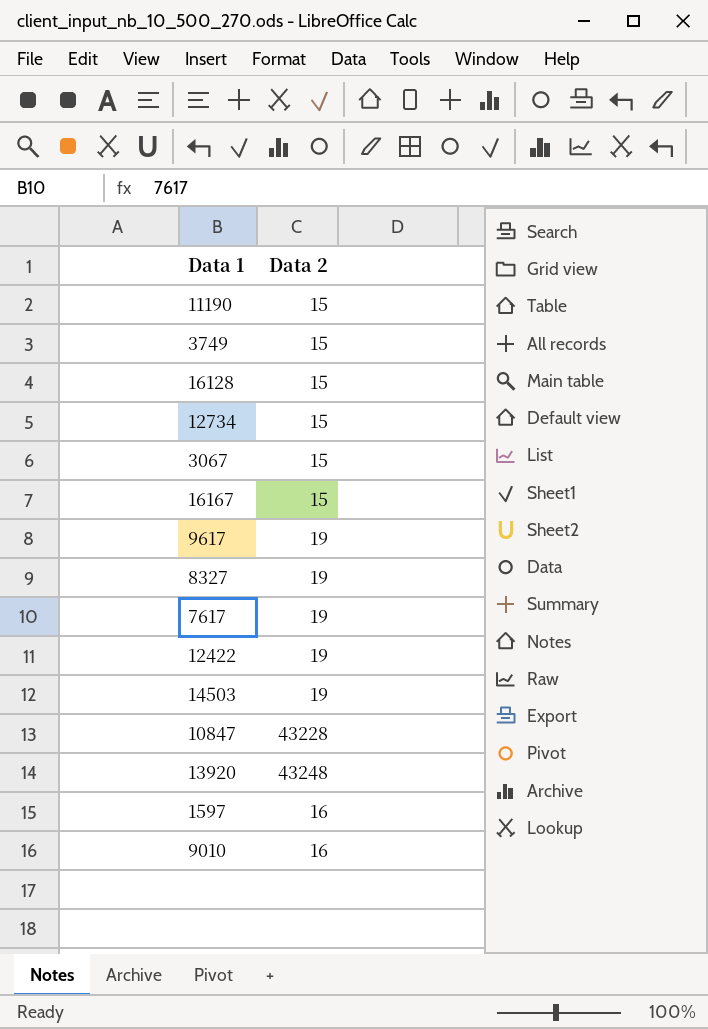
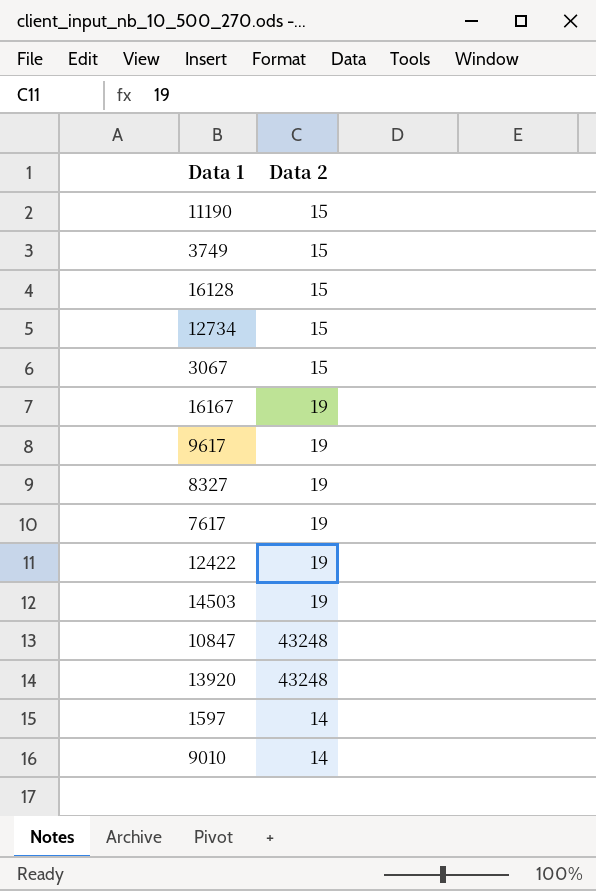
16167 | Data 2: 15 -> 19
10847 | Data 2: 43228 -> 43248
1597 | Data 2: 16 -> 14
9010 | Data 2: 16 -> 14

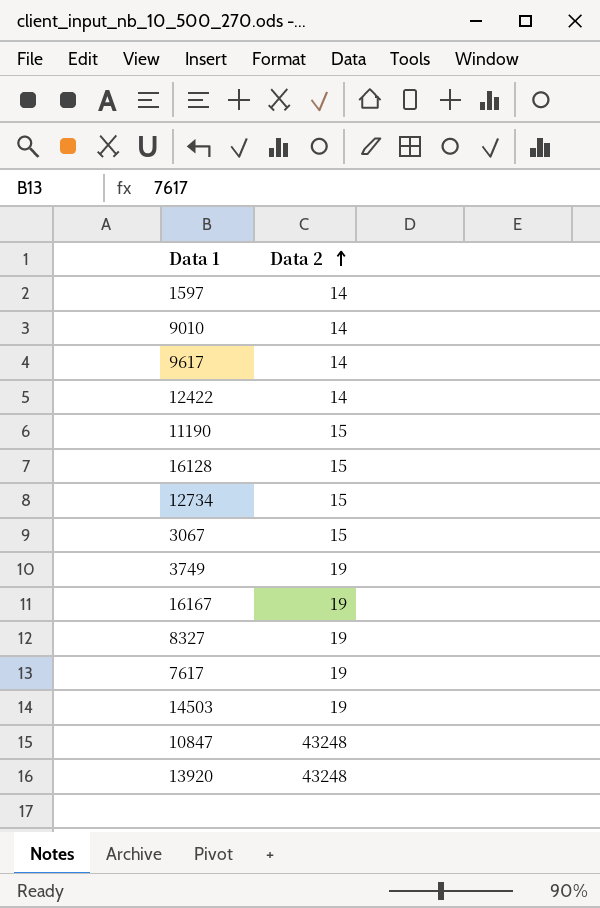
row order: none -> Data 2 ascending
9617 | Data 2: 19 -> 14
12422 | Data 2: 19 -> 14
3749 | Data 2: 15 -> 19

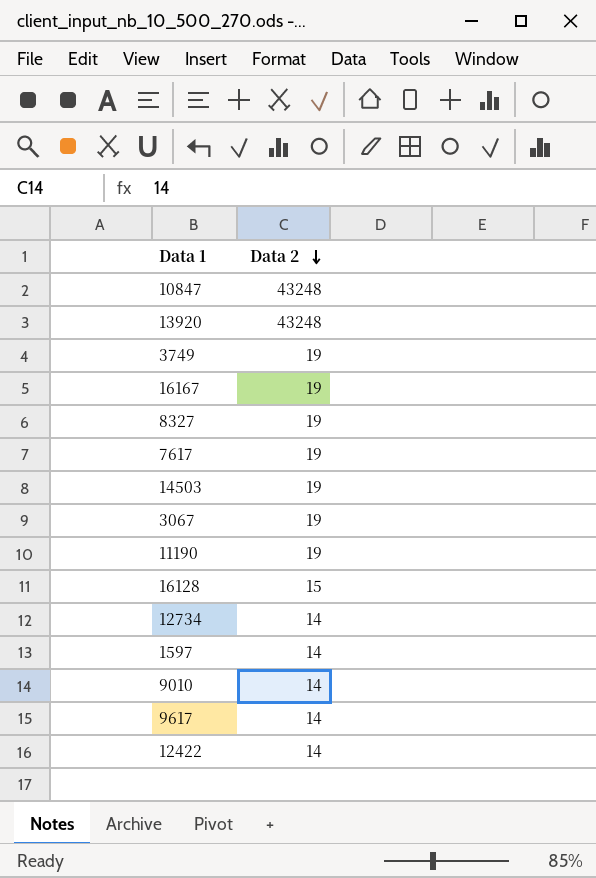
row order: Data 2 ascending -> Data 2 descending
3067 | Data 2: 15 -> 19
11190 | Data 2: 15 -> 19
12734 | Data 2: 15 -> 14

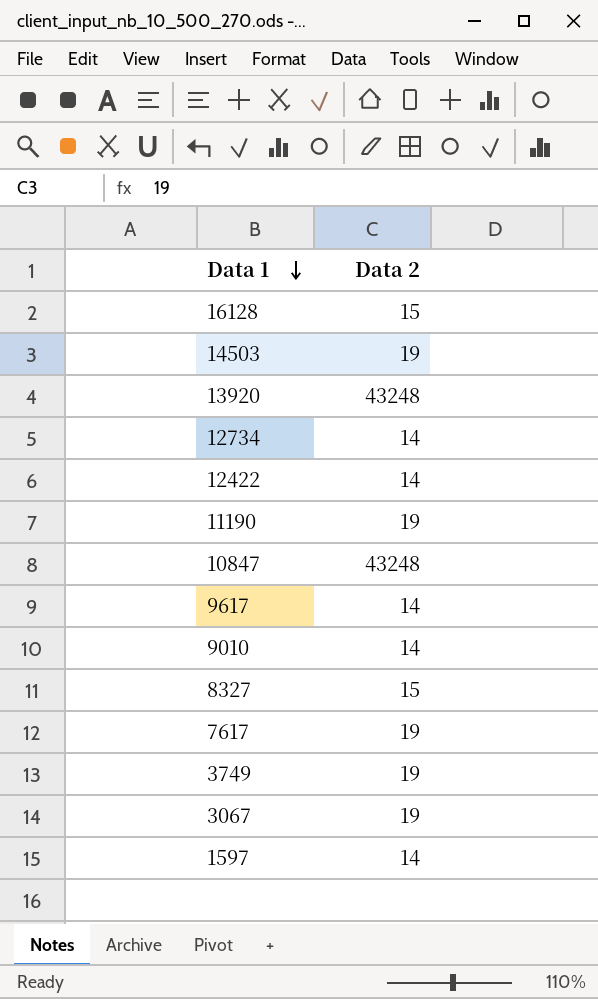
row order: Data 2 descending -> Data 1 descending
row 16167: 19 -> none
8327 | Data 2: 19 -> 15

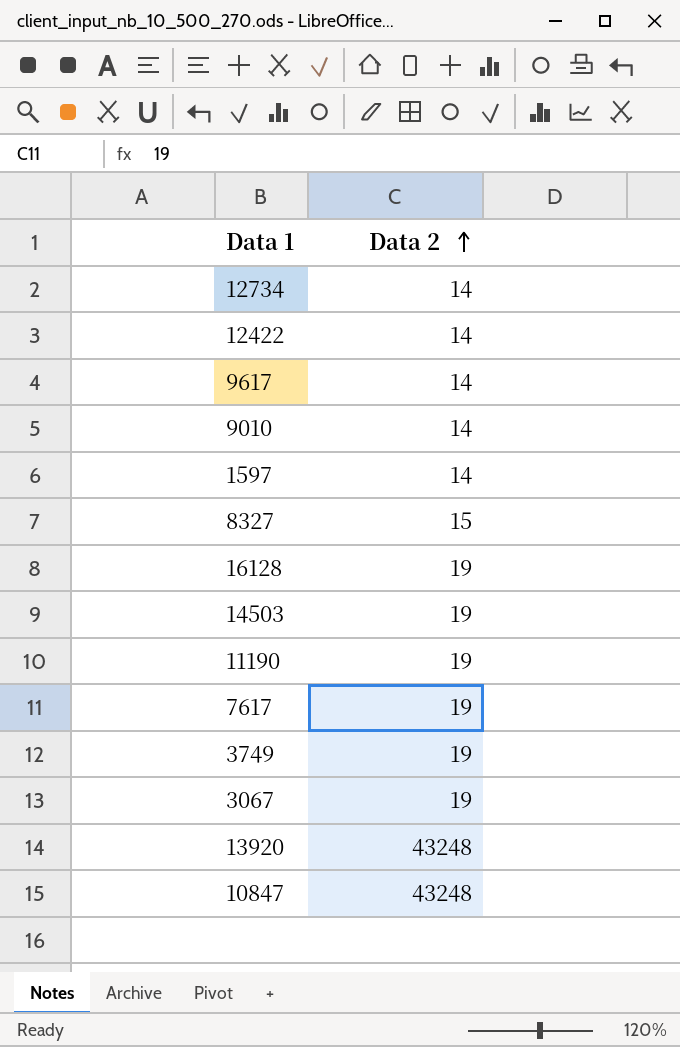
row order: Data 1 descending -> Data 2 ascending
16128 | Data 2: 15 -> 19

